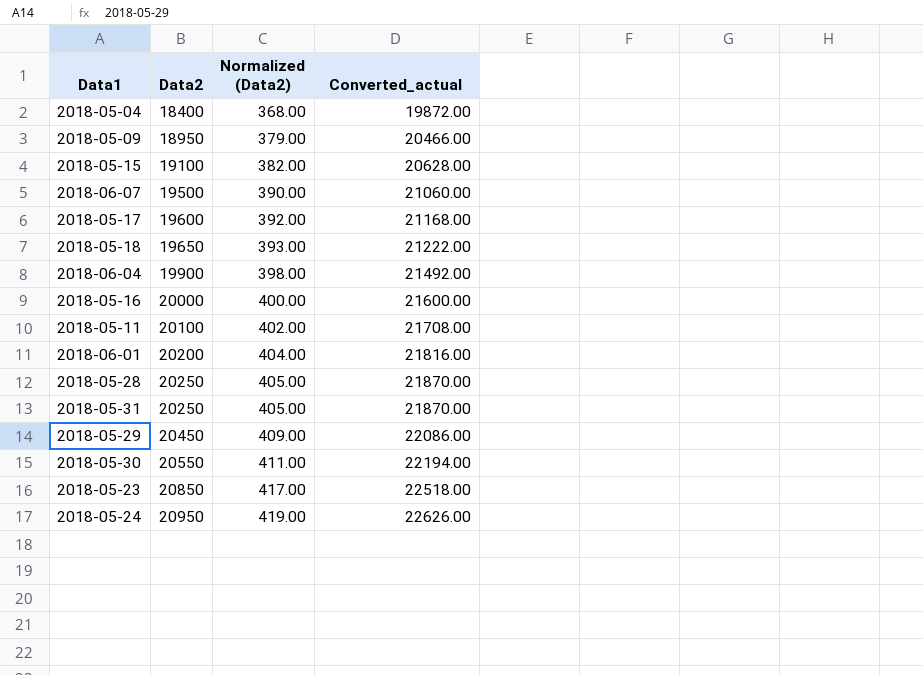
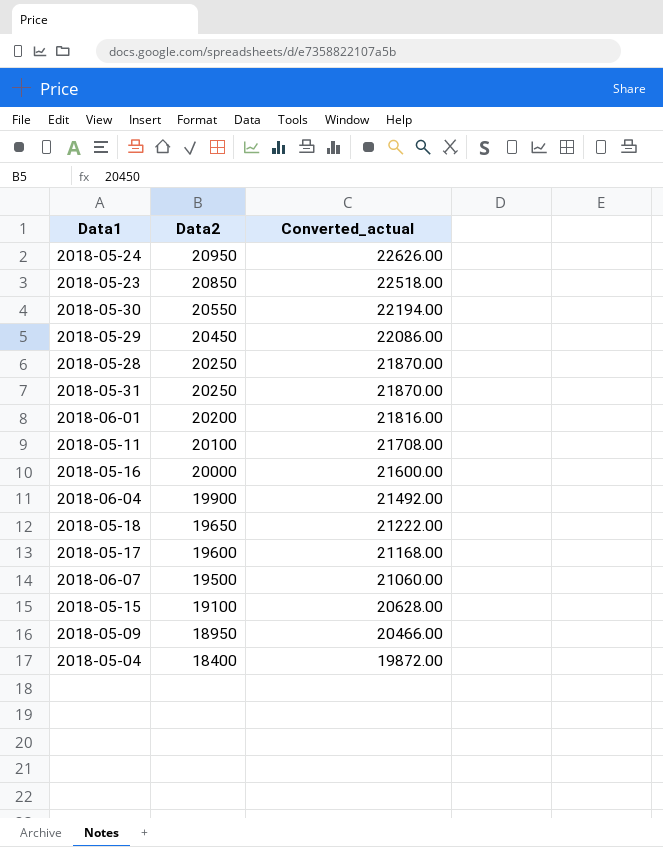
row order: Data2 ascending -> Data2 descending
column Normalized (Data2) | formula: [Data2] * 0.02 -> none

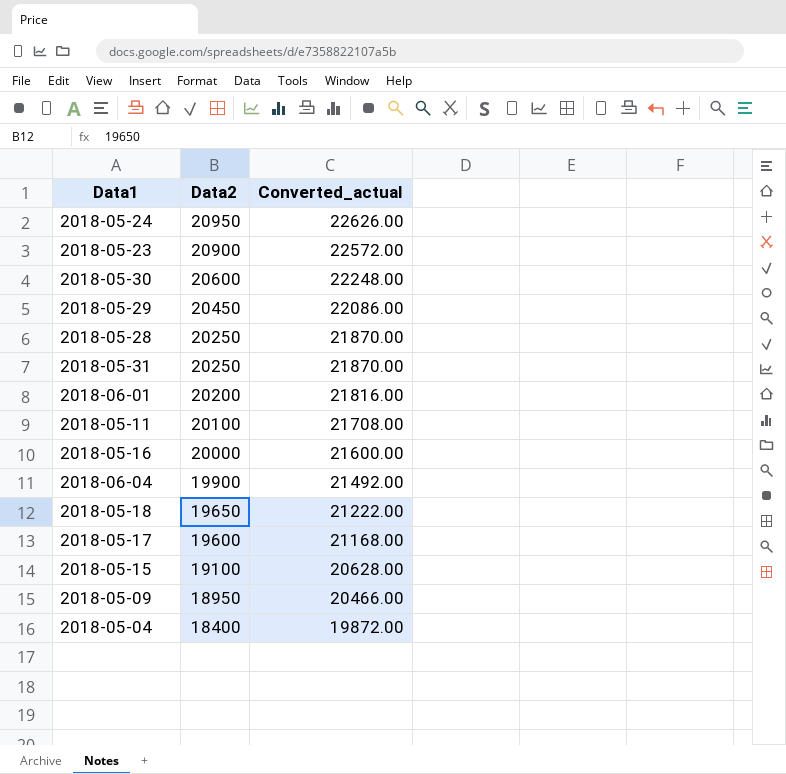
row 2018-06-07: 19500 | 21060.00 -> none
2018-05-23 | Data2: 20850 -> 20900
2018-05-23 | Converted_actual: 22518.00 -> 22572.00
2018-05-30 | Data2: 20550 -> 20600
2018-05-30 | Converted_actual: 22194.00 -> 22248.00

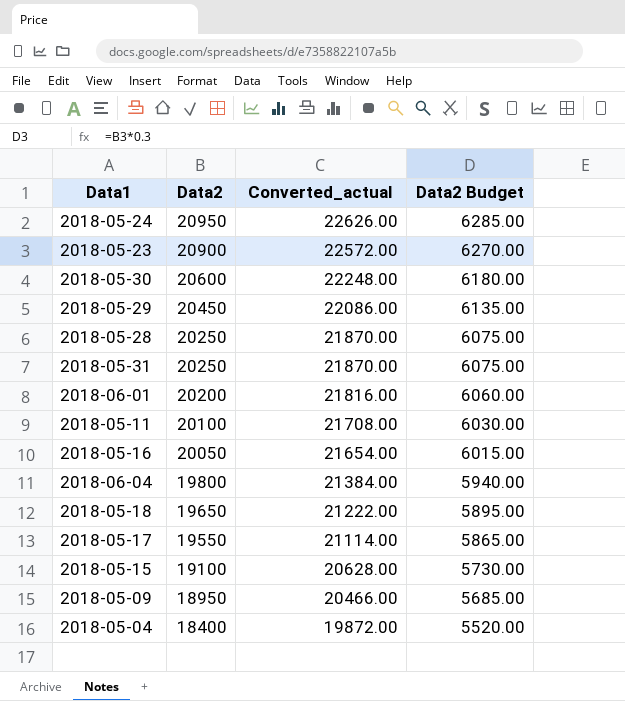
column Data2 Budget | formula: none -> [Data2] * 0.3
2018-05-16 | Data2: 20000 -> 20050
2018-05-16 | Converted_actual: 21600.00 -> 21654.00
2018-06-04 | Data2: 19900 -> 19800
2018-06-04 | Converted_actual: 21492.00 -> 21384.00
2018-05-17 | Data2: 19600 -> 19550
2018-05-17 | Converted_actual: 21168.00 -> 21114.00

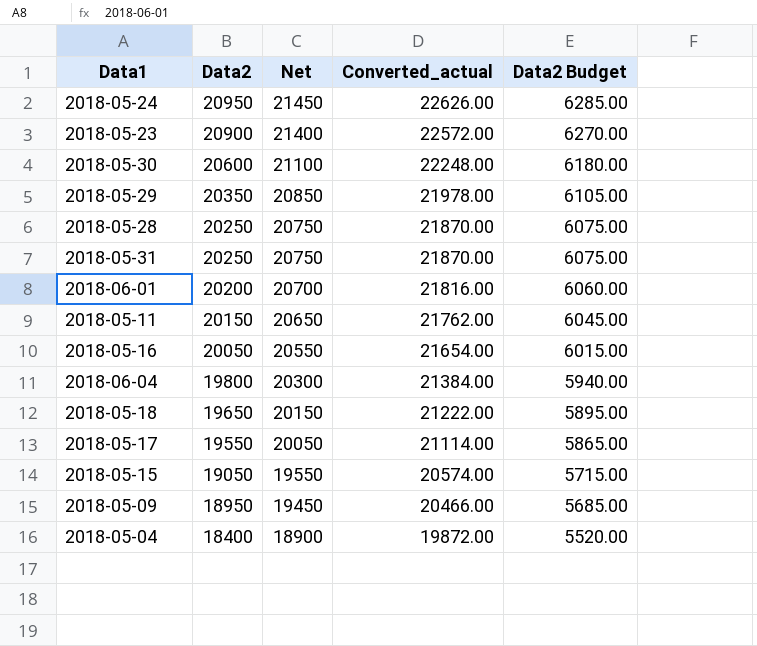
column Net | formula: none -> [Data2] + 500
2018-05-29 | Data2: 20450 -> 20350
2018-05-29 | Converted_actual: 22086.00 -> 21978.00
2018-05-29 | Data2 Budget: 6135.00 -> 6105.00
2018-05-11 | Data2: 20100 -> 20150
2018-05-11 | Converted_actual: 21708.00 -> 21762.00
2018-05-11 | Data2 Budget: 6030.00 -> 6045.00
2018-05-15 | Data2: 19100 -> 19050
2018-05-15 | Converted_actual: 20628.00 -> 20574.00
2018-05-15 | Data2 Budget: 5730.00 -> 5715.00

